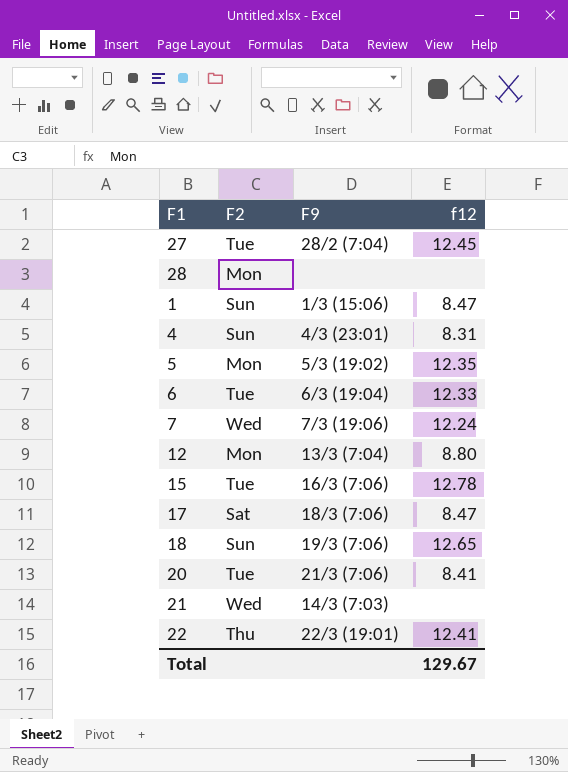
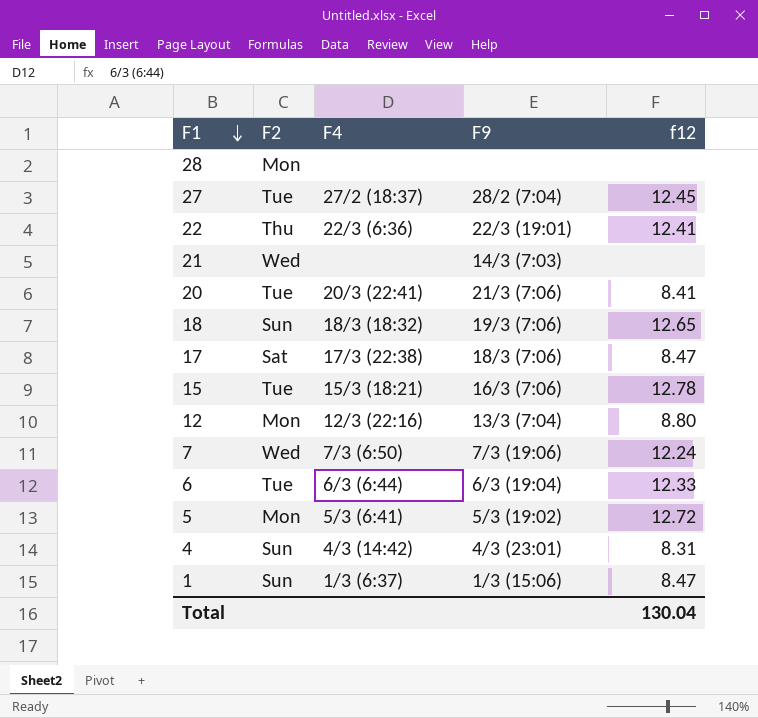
row order: none -> F1 descending
column F4 | position: none -> 3
5 | f12: 12.35 -> 12.72
Total | f12: 129.67 -> 130.04

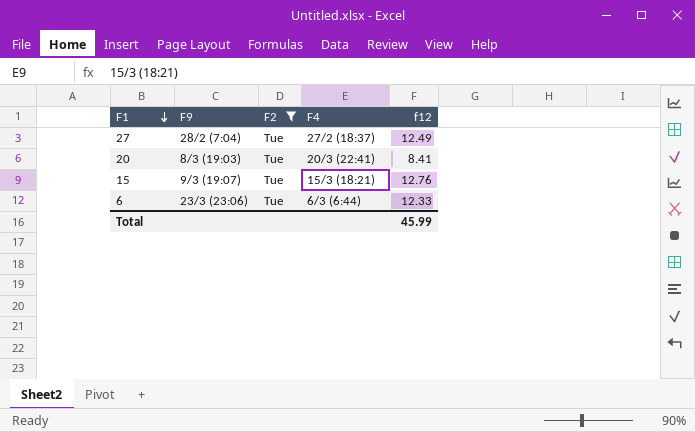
filter: none -> F2 = Tue
column F9 | position: 4 -> 2
27 | f12: 12.45 -> 12.49
20 | F9: 21/3 (7:06) -> 8/3 (19:03)
15 | F9: 16/3 (7:06) -> 9/3 (19:07)
15 | f12: 12.78 -> 12.76
6 | F9: 6/3 (19:04) -> 23/3 (23:06)
Total | f12: 130.04 -> 45.99

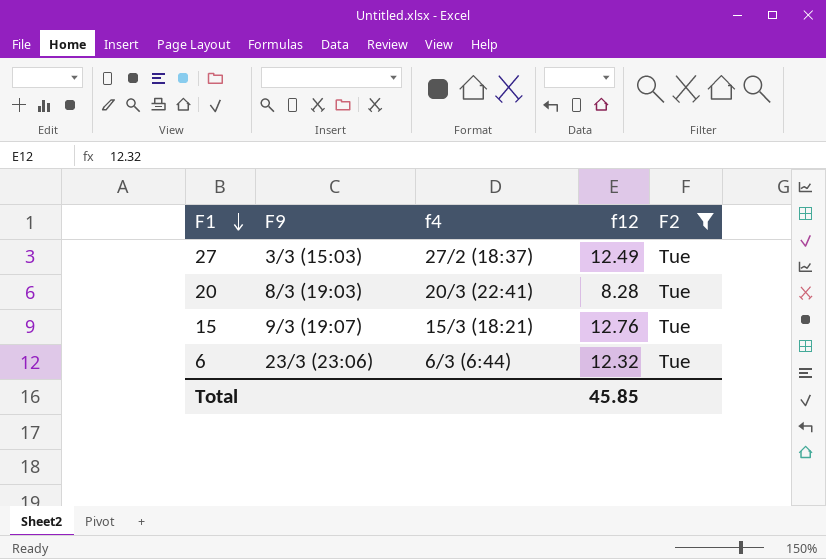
column name: F4 -> f4
column F2 | position: 3 -> 5
27 | F9: 28/2 (7:04) -> 3/3 (15:03)
20 | f12: 8.41 -> 8.28
6 | f12: 12.33 -> 12.32
Total | f12: 45.99 -> 45.85

